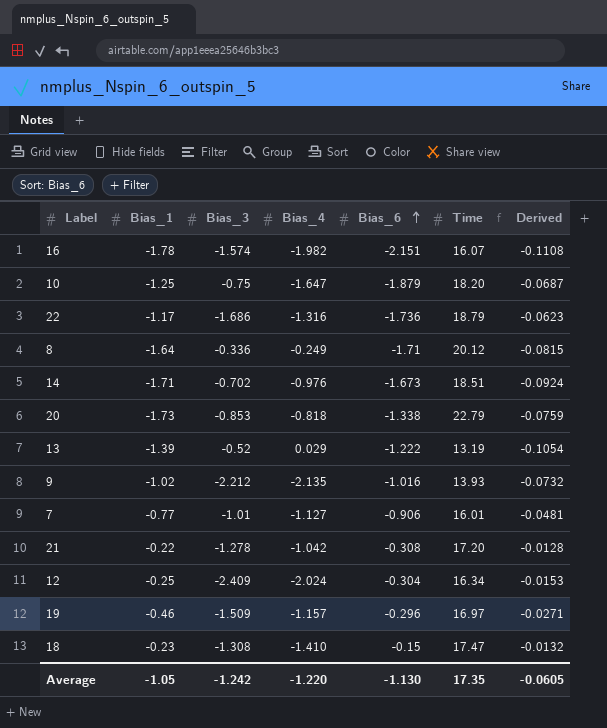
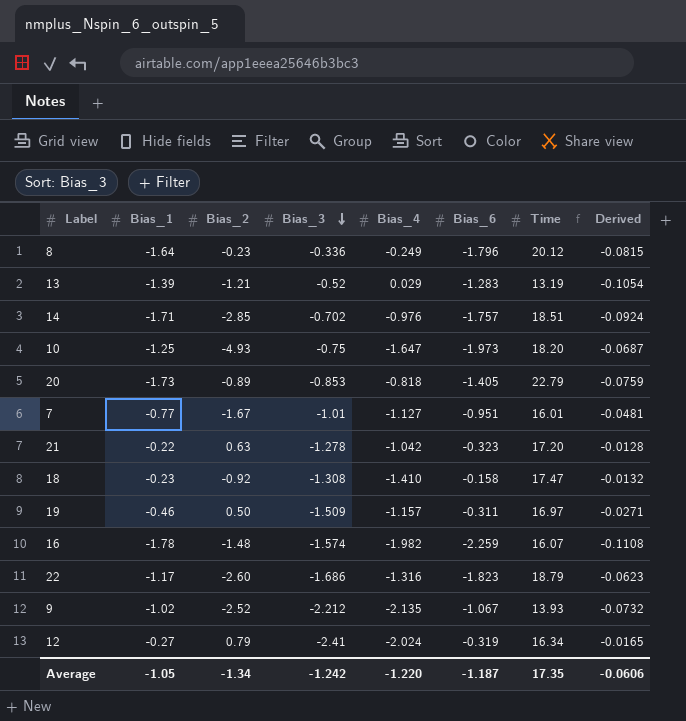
row order: Bias_6 ascending -> Bias_3 descending
column Bias_2 | position: none -> 3
8 | Bias_6: -1.71 -> -1.796
13 | Bias_6: -1.222 -> -1.283
14 | Bias_6: -1.673 -> -1.757
10 | Bias_6: -1.879 -> -1.973
20 | Bias_6: -1.338 -> -1.405
7 | Bias_6: -0.906 -> -0.951
21 | Bias_6: -0.308 -> -0.323
18 | Bias_6: -0.15 -> -0.158
19 | Bias_6: -0.296 -> -0.311
16 | Bias_6: -2.151 -> -2.259
22 | Bias_6: -1.736 -> -1.823
9 | Bias_6: -1.016 -> -1.067
12 | Bias_1: -0.25 -> -0.27
12 | Bias_3: -2.409 -> -2.41
12 | Bias_6: -0.304 -> -0.319
12 | Derived: -0.0153 -> -0.0165
Average | Bias_6: -1.130 -> -1.187
Average | Derived: -0.0605 -> -0.0606

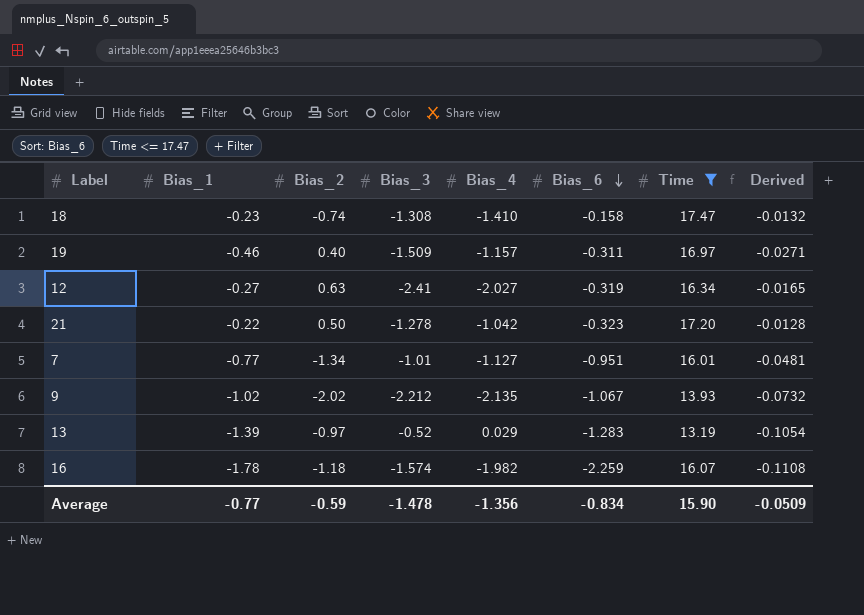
filter: none -> Time <= 17.47
row order: Bias_3 descending -> Bias_6 descending
18 | Bias_2: -0.92 -> -0.74
19 | Bias_2: 0.50 -> 0.40
12 | Bias_2: 0.79 -> 0.63
12 | Bias_4: -2.024 -> -2.027
21 | Bias_2: 0.63 -> 0.50
7 | Bias_2: -1.67 -> -1.34
9 | Bias_2: -2.52 -> -2.02
13 | Bias_2: -1.21 -> -0.97
16 | Bias_2: -1.48 -> -1.18
Average | Bias_1: -1.05 -> -0.77
Average | Bias_2: -1.34 -> -0.59
Average | Bias_3: -1.242 -> -1.478
Average | Bias_4: -1.220 -> -1.356
Average | Bias_6: -1.187 -> -0.834
Average | Time: 17.35 -> 15.90
Average | Derived: -0.0606 -> -0.0509

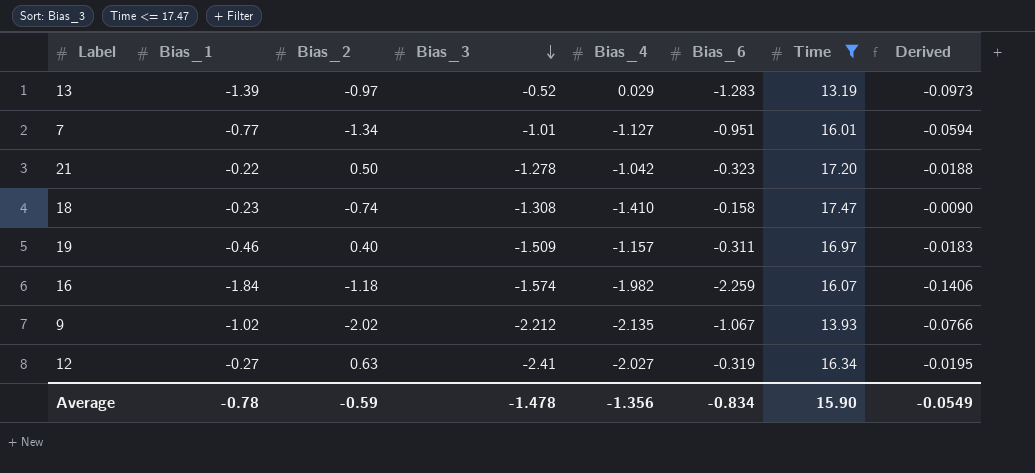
row order: Bias_6 descending -> Bias_3 descending
column Derived | formula: [Bias_1] / [Time] -> [Bias_6] / [Time]
16 | Bias_1: -1.78 -> -1.84
Average | Bias_1: -0.77 -> -0.78
Average | Derived: -0.0509 -> -0.0549

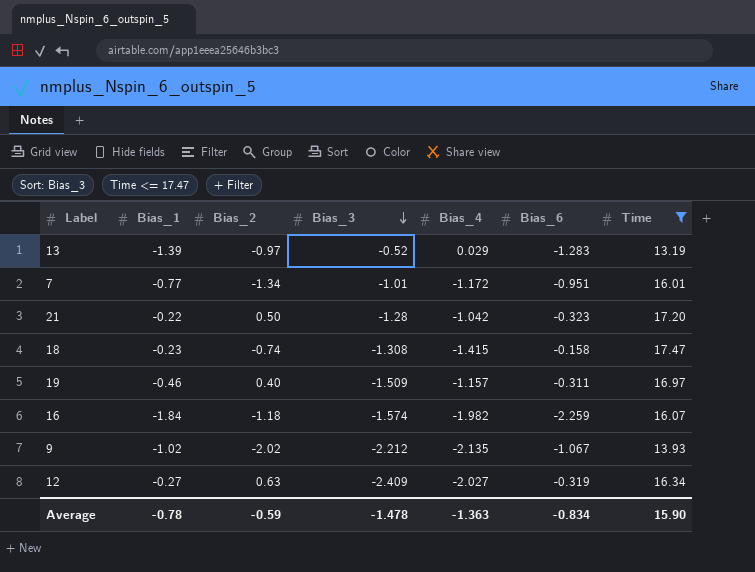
column Derived | formula: [Bias_6] / [Time] -> none
7 | Bias_4: -1.127 -> -1.172
21 | Bias_3: -1.278 -> -1.28
18 | Bias_4: -1.410 -> -1.415
12 | Bias_3: -2.41 -> -2.409
Average | Bias_4: -1.356 -> -1.363

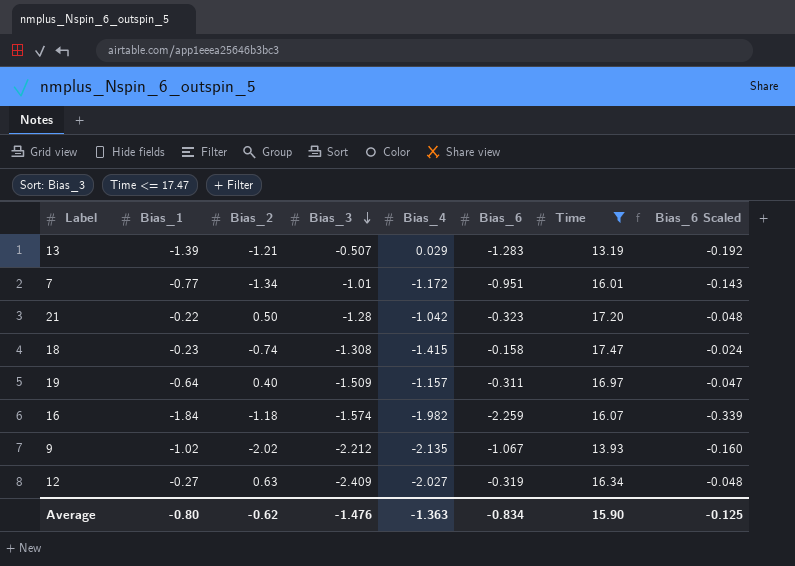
column Bias_6 Scaled | formula: none -> [Bias_6] * 0.15
13 | Bias_2: -0.97 -> -1.21
13 | Bias_3: -0.52 -> -0.507
19 | Bias_1: -0.46 -> -0.64
Average | Bias_1: -0.78 -> -0.80
Average | Bias_2: -0.59 -> -0.62
Average | Bias_3: -1.478 -> -1.476

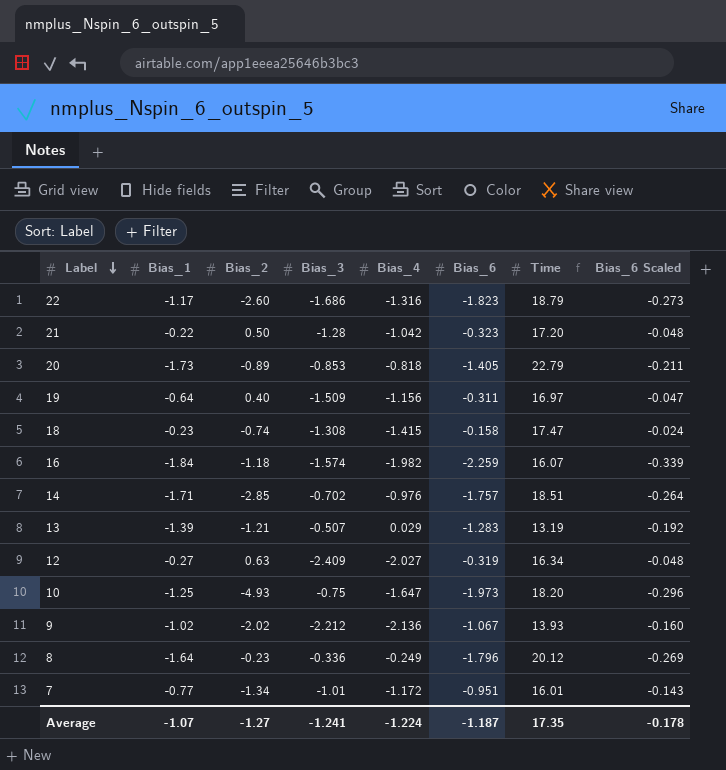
filter: Time <= 17.47 -> none
row order: Bias_3 descending -> Label descending
19 | Bias_4: -1.157 -> -1.156
9 | Bias_4: -2.135 -> -2.136
Average | Bias_1: -0.80 -> -1.07
Average | Bias_2: -0.62 -> -1.27
Average | Bias_3: -1.476 -> -1.241
Average | Bias_4: -1.363 -> -1.224
Average | Bias_6: -0.834 -> -1.187
Average | Time: 15.90 -> 17.35
Average | Bias_6 Scaled: -0.125 -> -0.178

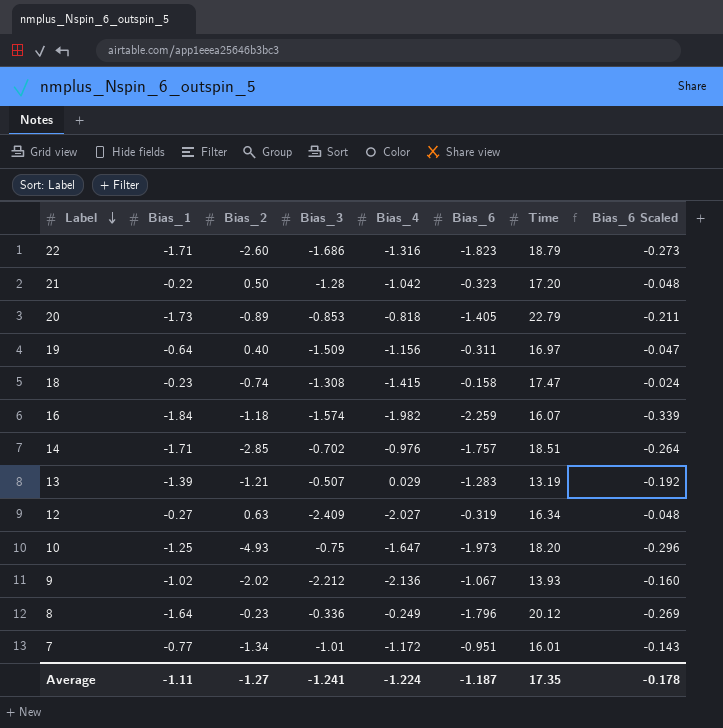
22 | Bias_1: -1.17 -> -1.71
Average | Bias_1: -1.07 -> -1.11

